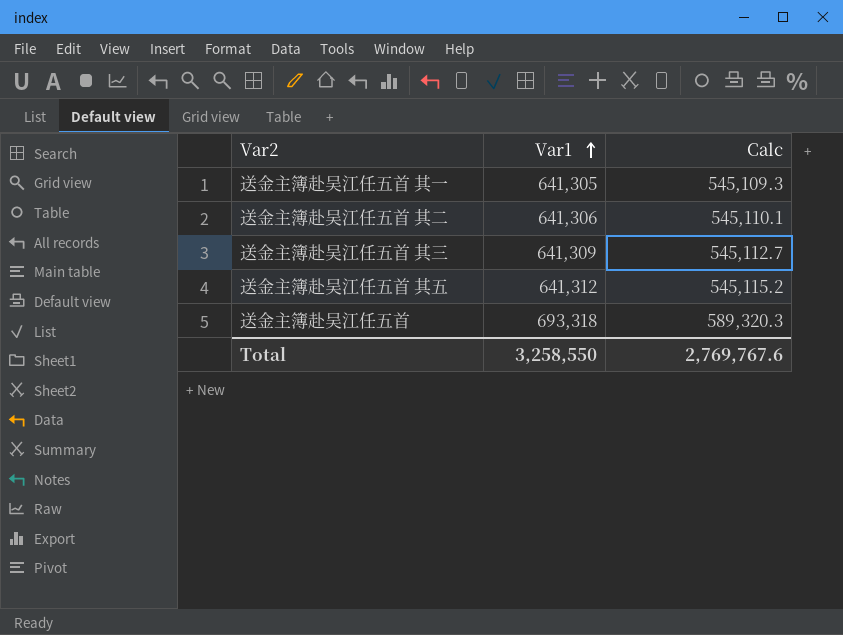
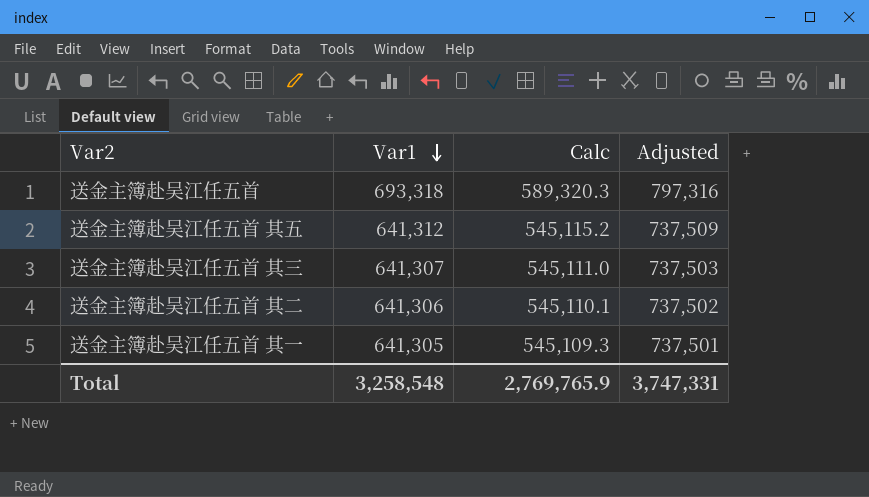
row order: Var1 ascending -> Var1 descending
column Adjusted | formula: none -> [Var1] * 1.15
送金主簿赴吴江任五首 其三 | Var1: 641,309 -> 641,307
送金主簿赴吴江任五首 其三 | Calc: 545,112.7 -> 545,111.0
Total | Var1: 3,258,550 -> 3,258,548
Total | Calc: 2,769,767.6 -> 2,769,765.9

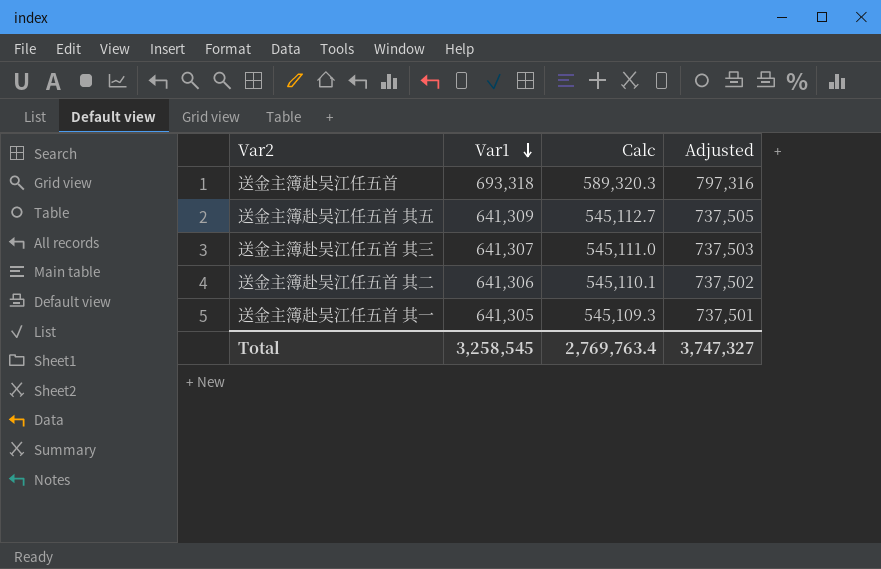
送金主簿赴吴江任五首 其五 | Var1: 641,312 -> 641,309
送金主簿赴吴江任五首 其五 | Calc: 545,115.2 -> 545,112.7
送金主簿赴吴江任五首 其五 | Adjusted: 737,509 -> 737,505
Total | Var1: 3,258,548 -> 3,258,545
Total | Calc: 2,769,765.9 -> 2,769,763.4
Total | Adjusted: 3,747,331 -> 3,747,327

